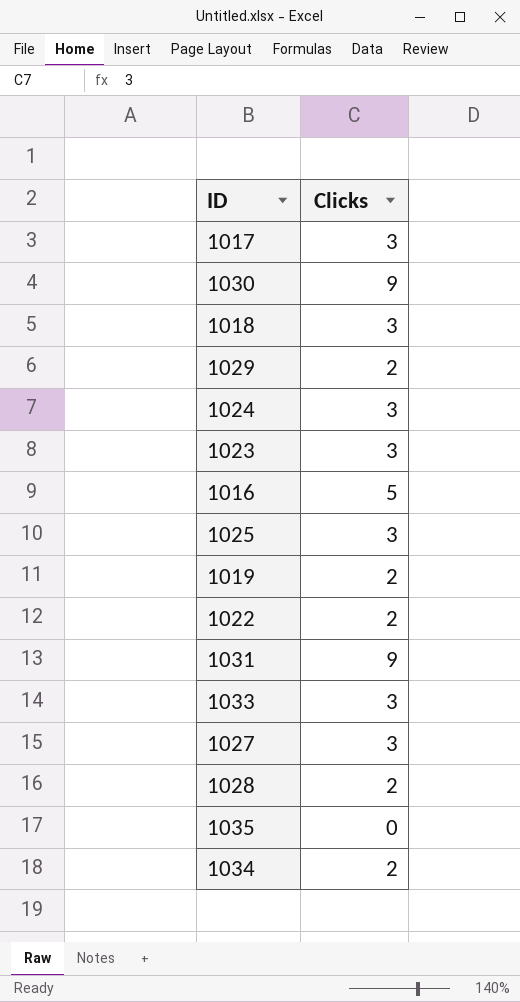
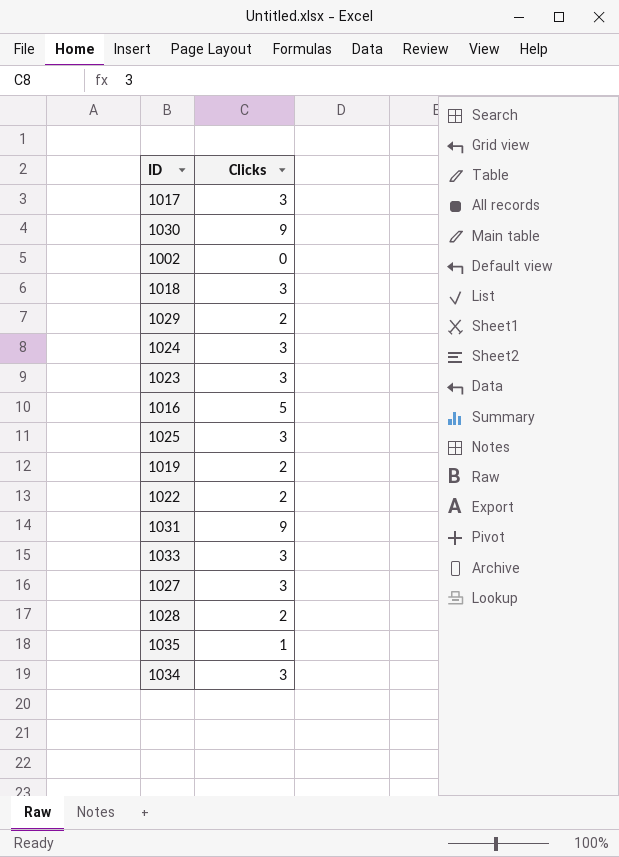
row 1002: none -> 0
1035 | Clicks: 0 -> 1
1034 | Clicks: 2 -> 3

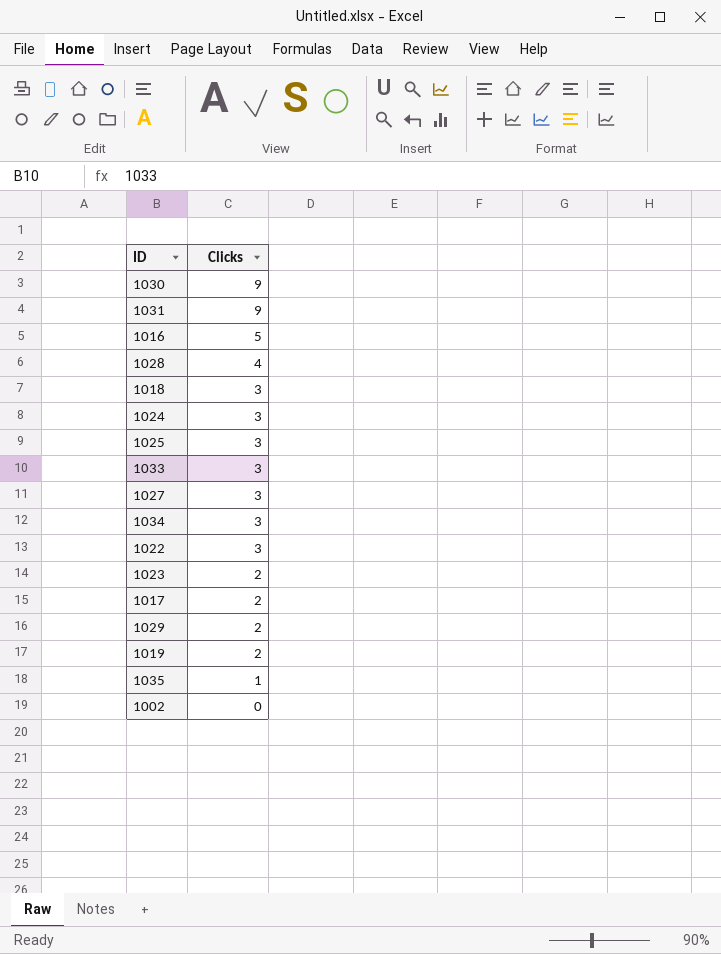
row order: none -> Clicks descending
1028 | Clicks: 2 -> 4
1022 | Clicks: 2 -> 3
1023 | Clicks: 3 -> 2
1017 | Clicks: 3 -> 2

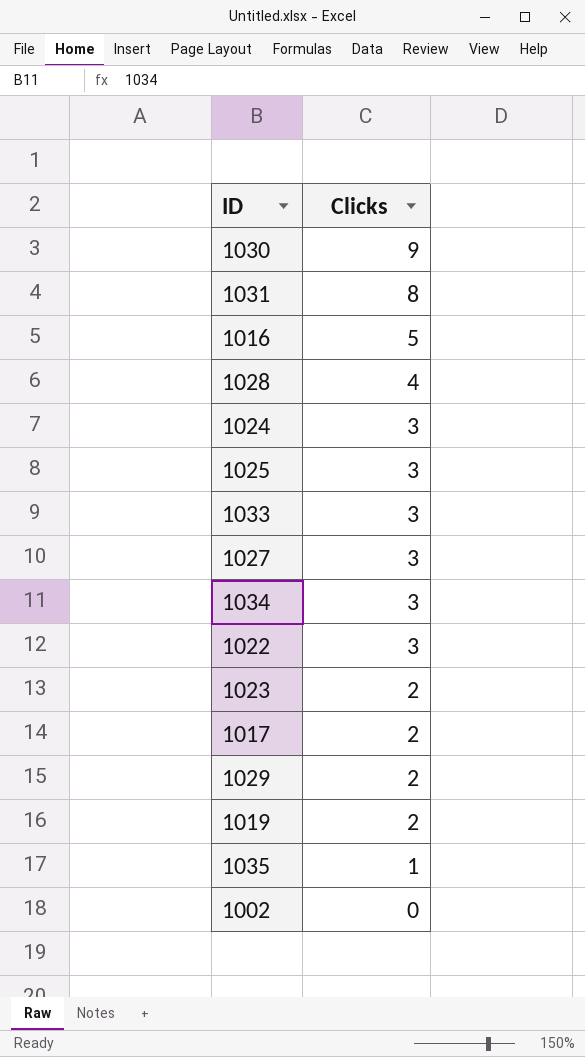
row 1018: 3 -> none
1031 | Clicks: 9 -> 8

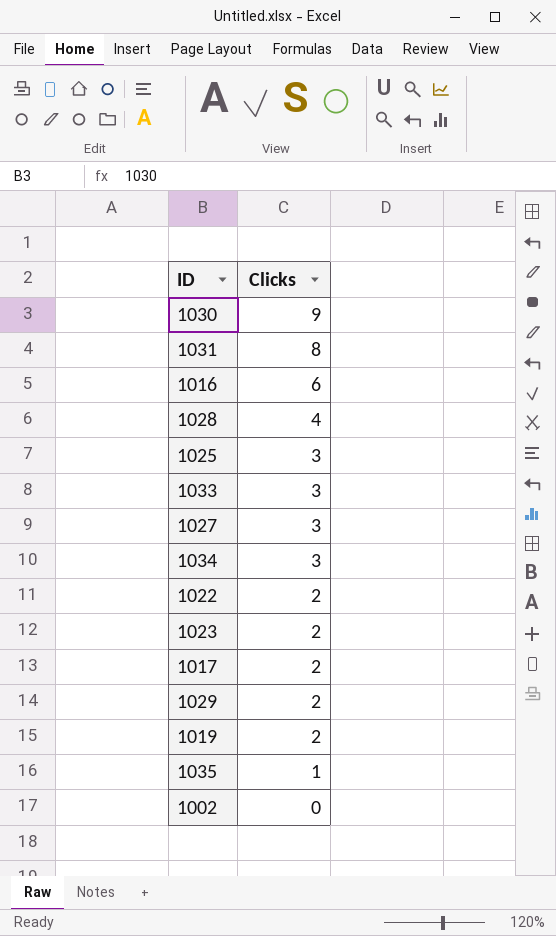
row 1024: 3 -> none
1016 | Clicks: 5 -> 6
1022 | Clicks: 3 -> 2

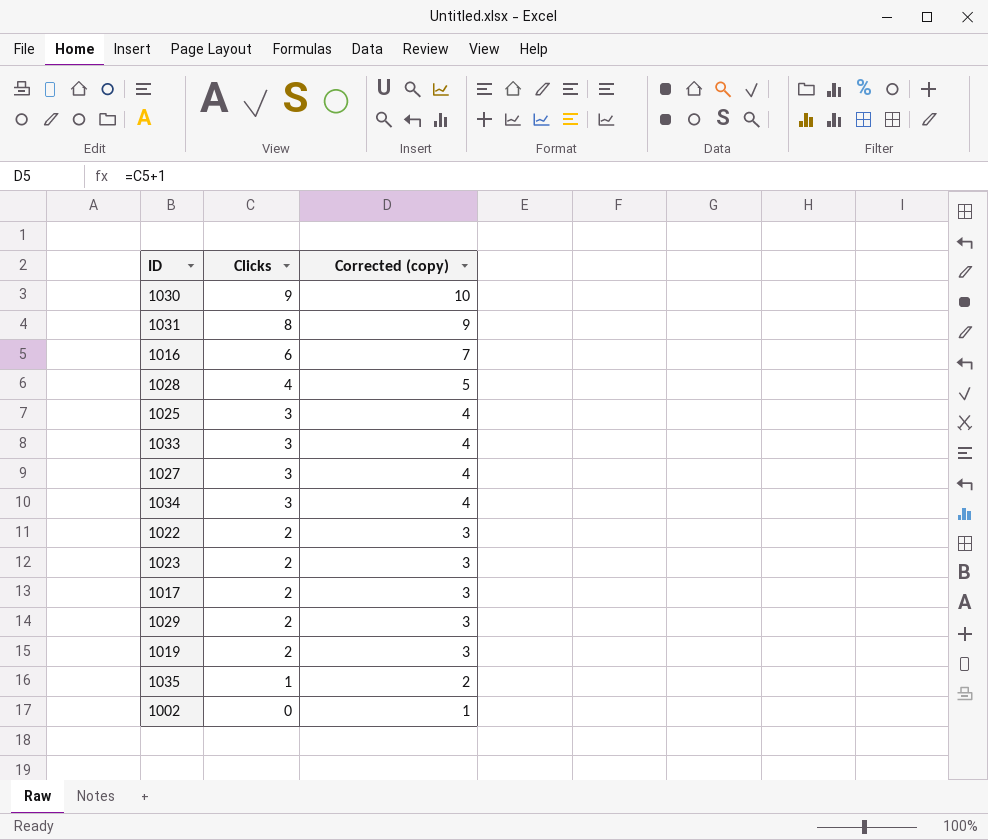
column Corrected (copy) | formula: none -> [Clicks] + 1

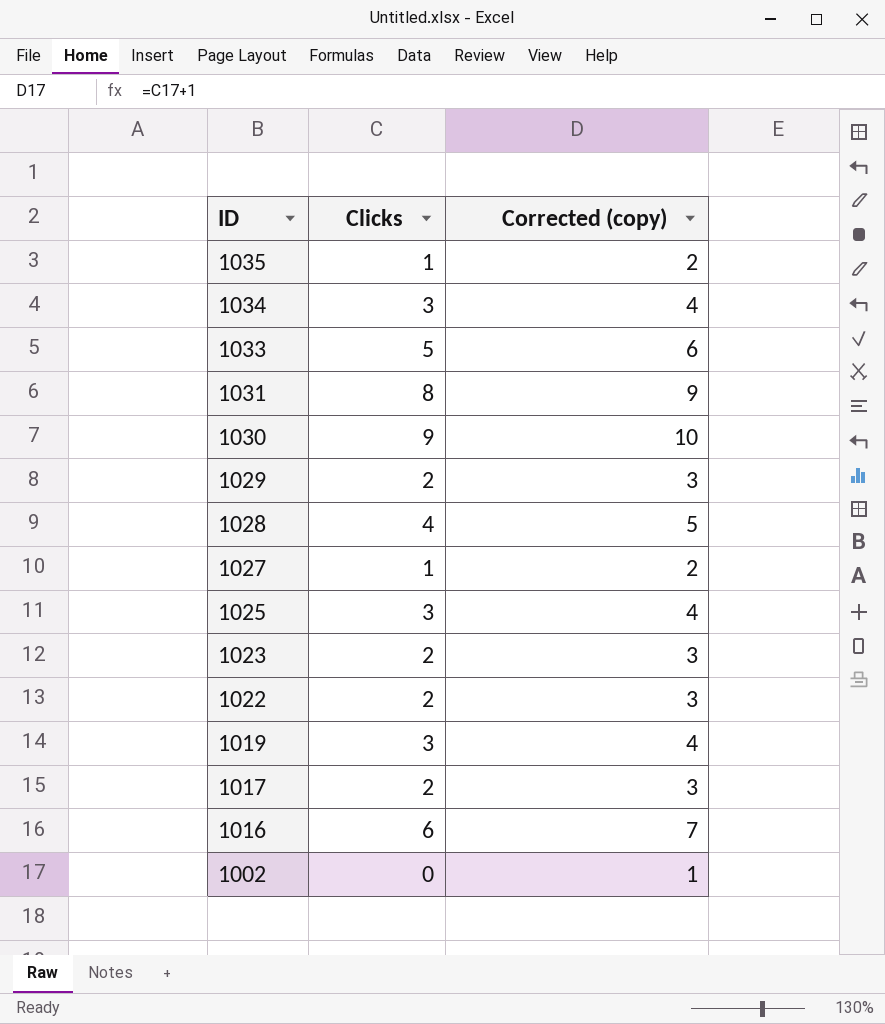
row order: Clicks descending -> ID descending
1033 | Clicks: 3 -> 5
1033 | Corrected (copy): 4 -> 6
1027 | Clicks: 3 -> 1
1027 | Corrected (copy): 4 -> 2
1019 | Clicks: 2 -> 3
1019 | Corrected (copy): 3 -> 4

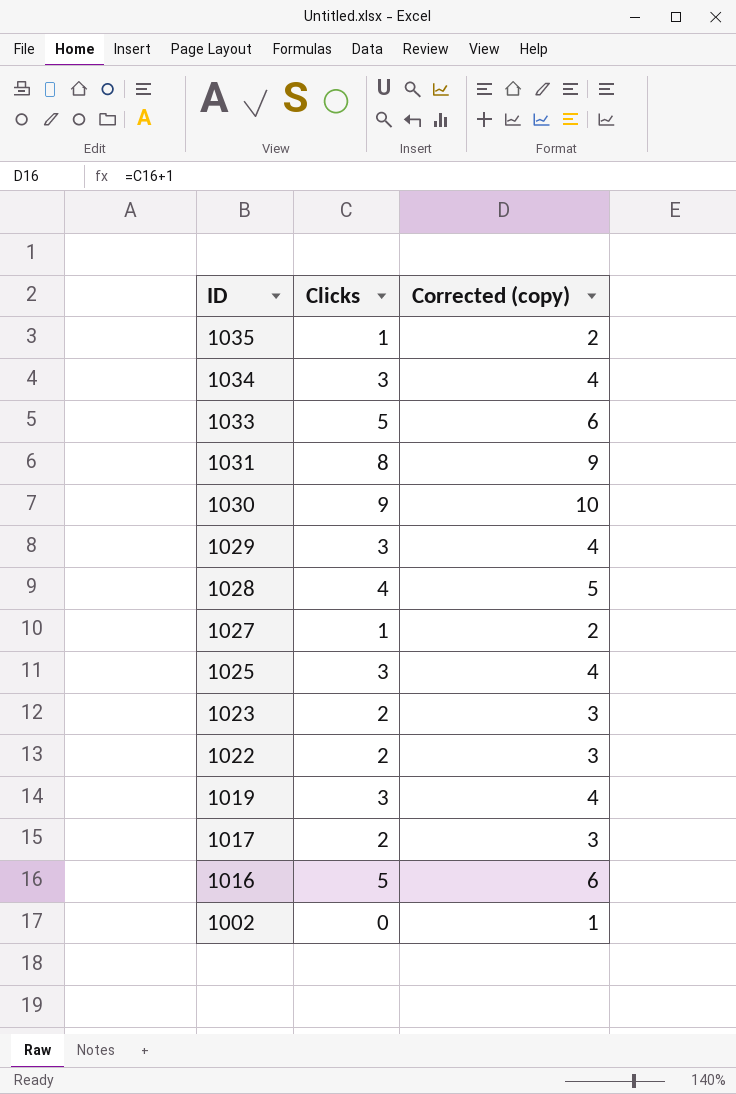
1029 | Clicks: 2 -> 3
1029 | Corrected (copy): 3 -> 4
1016 | Clicks: 6 -> 5
1016 | Corrected (copy): 7 -> 6

